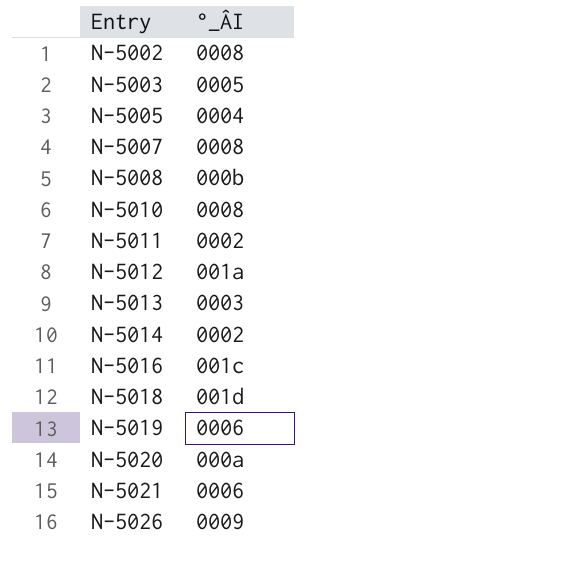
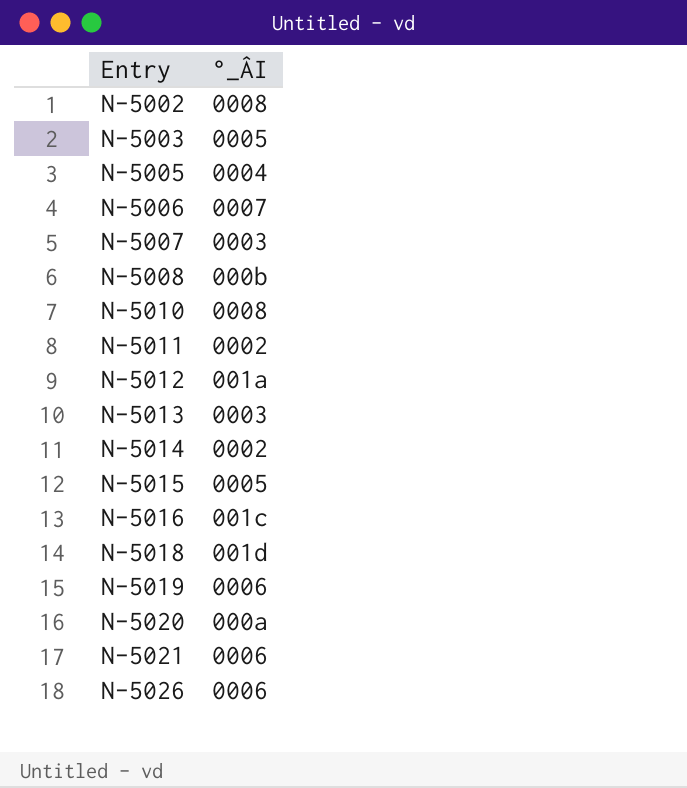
row N-5006: none -> 0007
N-5007 | °_ÂI: 0008 -> 0003
row N-5015: none -> 0005
N-5026 | °_ÂI: 0009 -> 0006

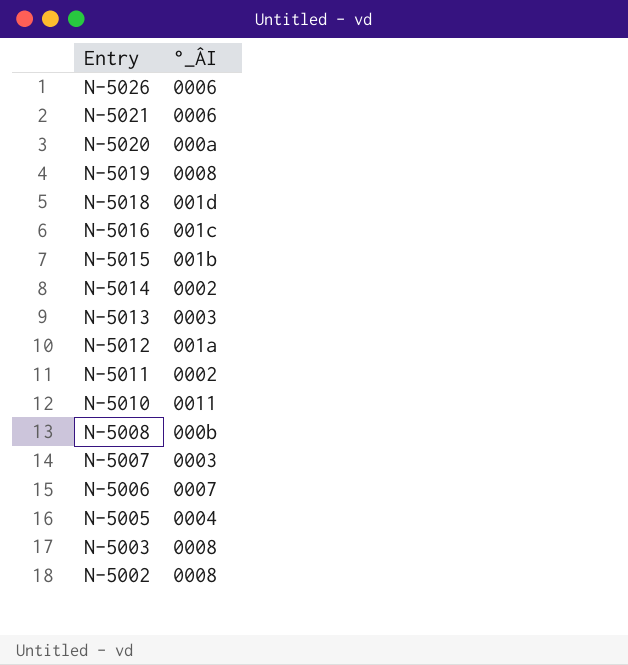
row order: Entry ascending -> Entry descending
N-5019 | °_ÂI: 0006 -> 0008
N-5015 | °_ÂI: 0005 -> 001b
N-5010 | °_ÂI: 0008 -> 0011
N-5003 | °_ÂI: 0005 -> 0008

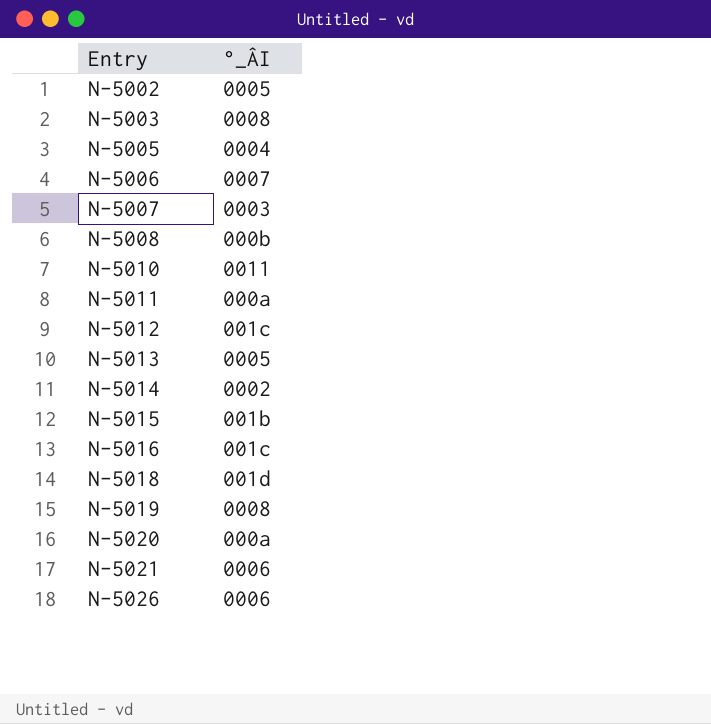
row order: Entry descending -> Entry ascending
N-5002 | °_ÂI: 0008 -> 0005
N-5011 | °_ÂI: 0002 -> 000a
N-5012 | °_ÂI: 001a -> 001c
N-5013 | °_ÂI: 0003 -> 0005

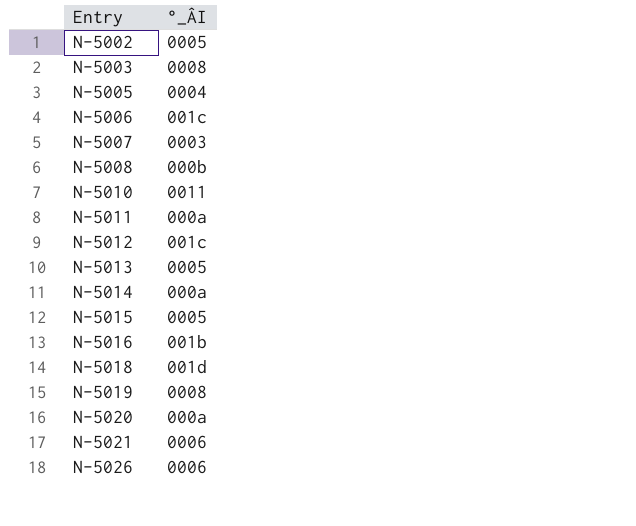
N-5006 | °_ÂI: 0007 -> 001c
N-5014 | °_ÂI: 0002 -> 000a
N-5015 | °_ÂI: 001b -> 0005
N-5016 | °_ÂI: 001c -> 001b

